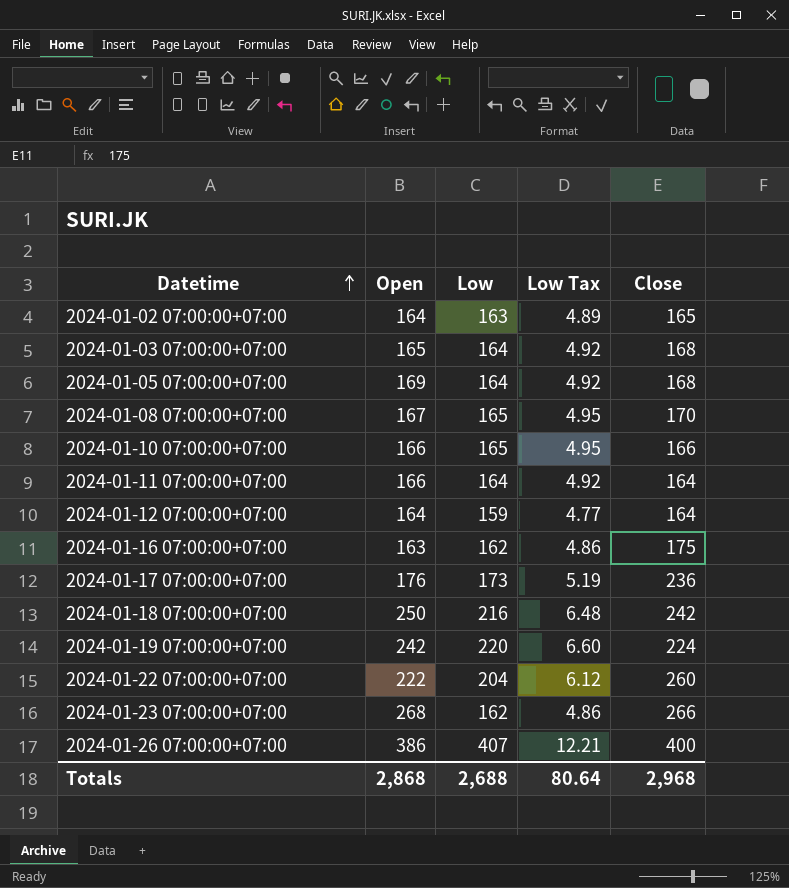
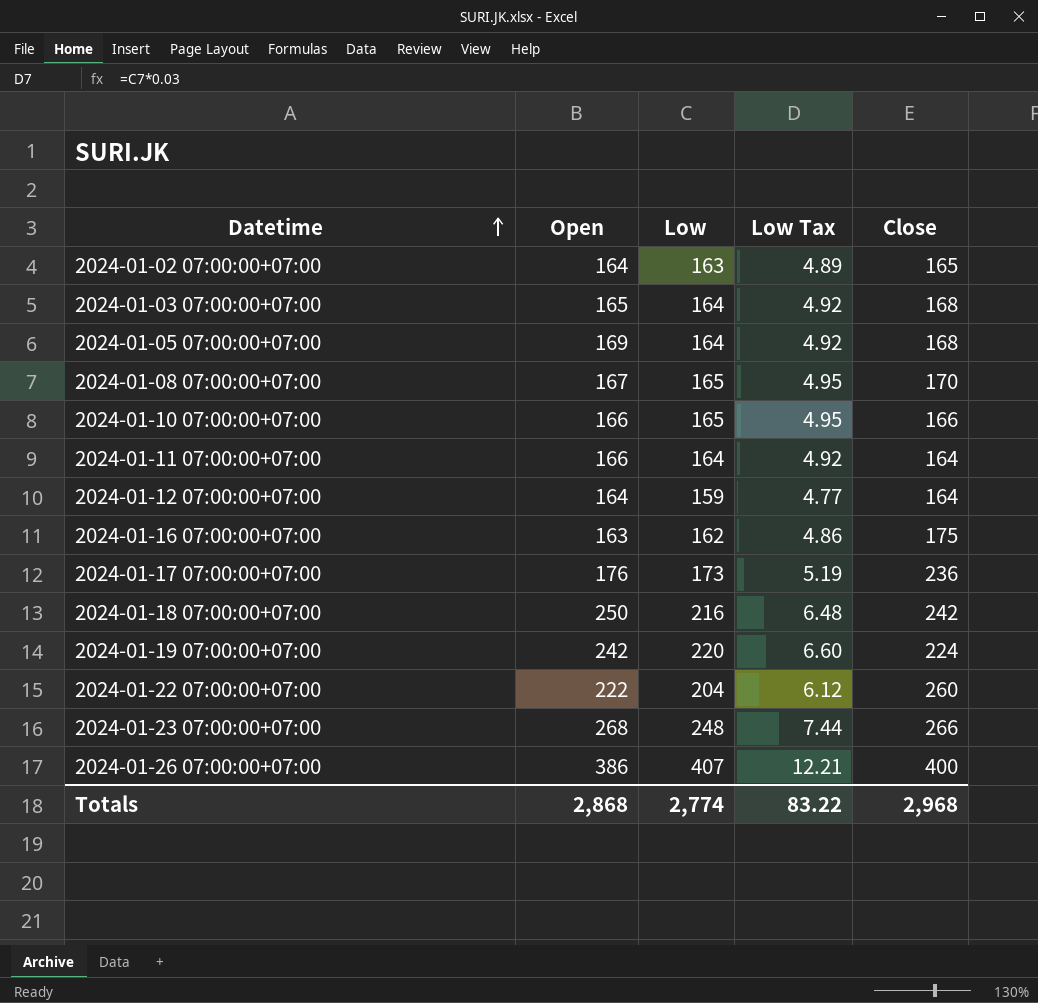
2024-01-23 07:00:00+07:00 | Low: 162 -> 248
2024-01-23 07:00:00+07:00 | Low Tax: 4.86 -> 7.44
Totals | Low: 2,688 -> 2,774
Totals | Low Tax: 80.64 -> 83.22

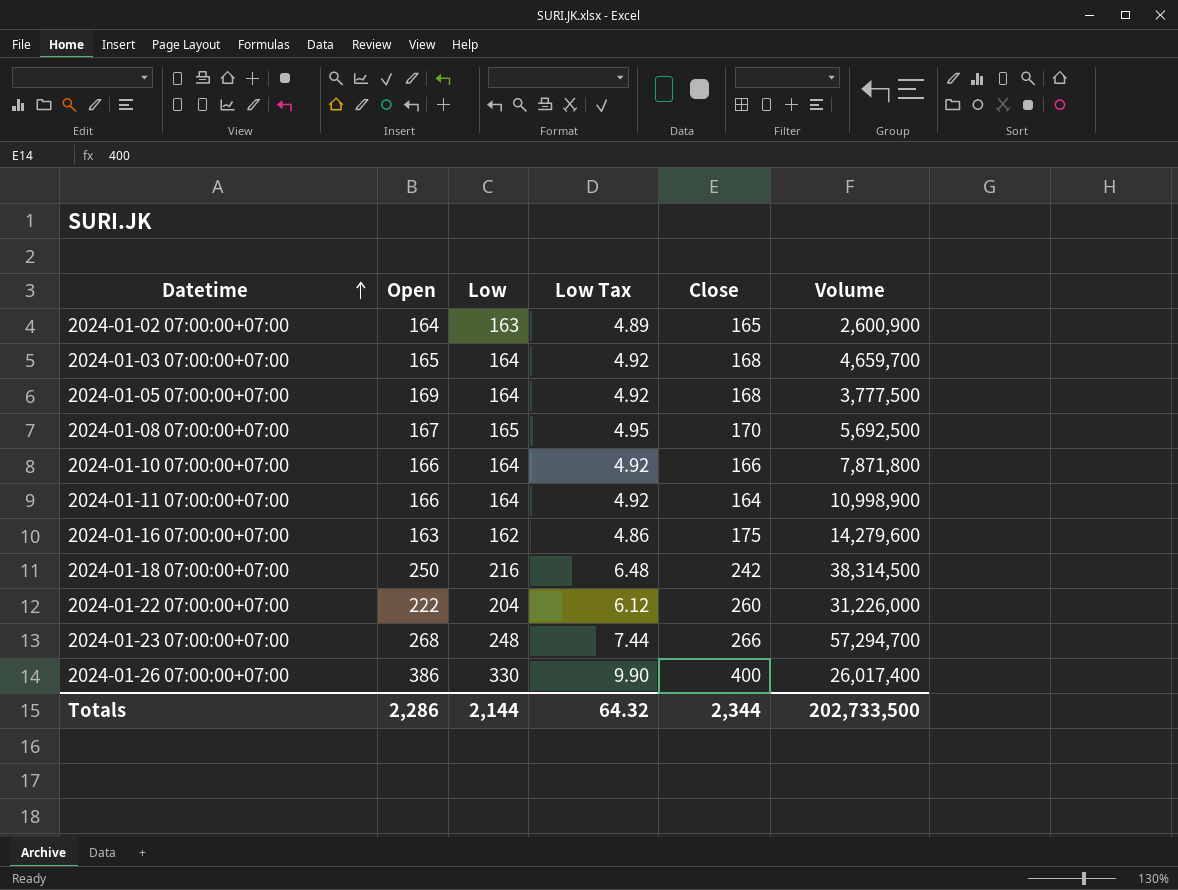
column Volume | position: none -> 6
row 2024-01-12 07:00:00+07:00: 164 | 159 | 4.77 | 164 -> none
row 2024-01-17 07:00:00+07:00: 176 | 173 | 5.19 | 236 -> none
row 2024-01-19 07:00:00+07:00: 242 | 220 | 6.60 | 224 -> none
2024-01-10 07:00:00+07:00 | Low: 165 -> 164
2024-01-10 07:00:00+07:00 | Low Tax: 4.95 -> 4.92
2024-01-26 07:00:00+07:00 | Low: 407 -> 330
2024-01-26 07:00:00+07:00 | Low Tax: 12.21 -> 9.90
Totals | Open: 2,868 -> 2,286
Totals | Low: 2,774 -> 2,144
Totals | Low Tax: 83.22 -> 64.32
Totals | Close: 2,968 -> 2,344

